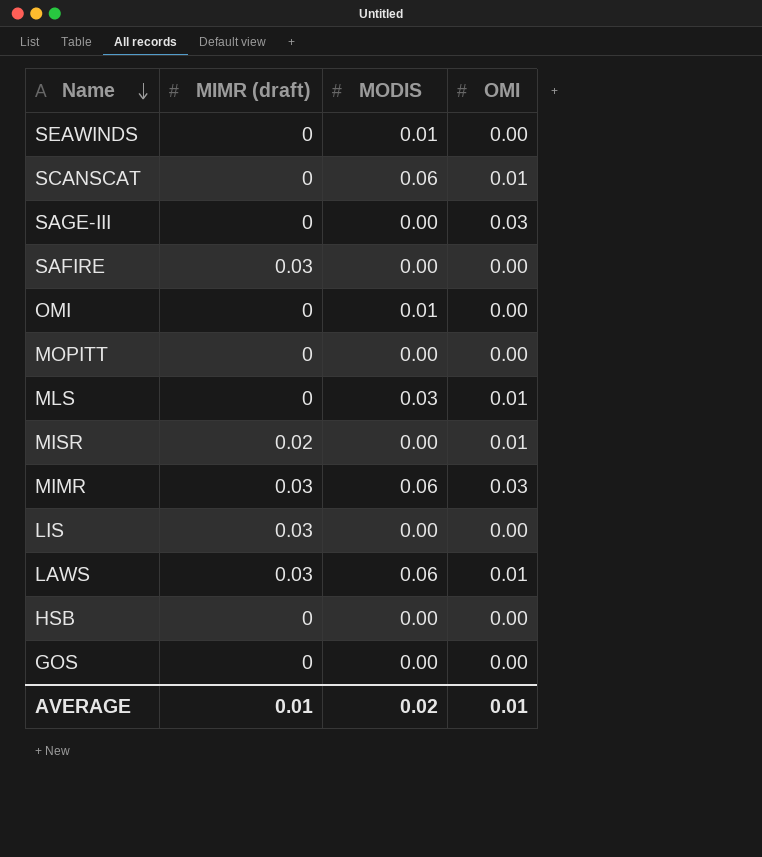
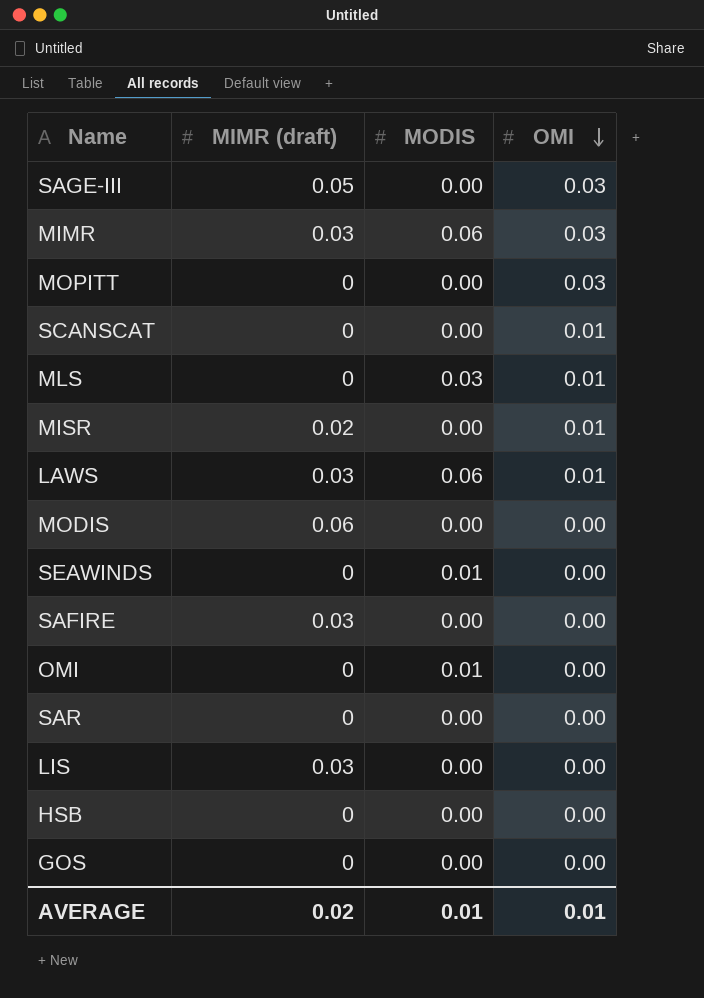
row order: Name descending -> OMI descending
SAGE-III | MIMR (draft): 0 -> 0.05
MOPITT | OMI: 0.00 -> 0.03
SCANSCAT | MODIS: 0.06 -> 0.00
row MODIS: none -> 0.06 | 0.00 | 0.00
row SAR: none -> 0 | 0.00 | 0.00
AVERAGE | MIMR (draft): 0.01 -> 0.02
AVERAGE | MODIS: 0.02 -> 0.01

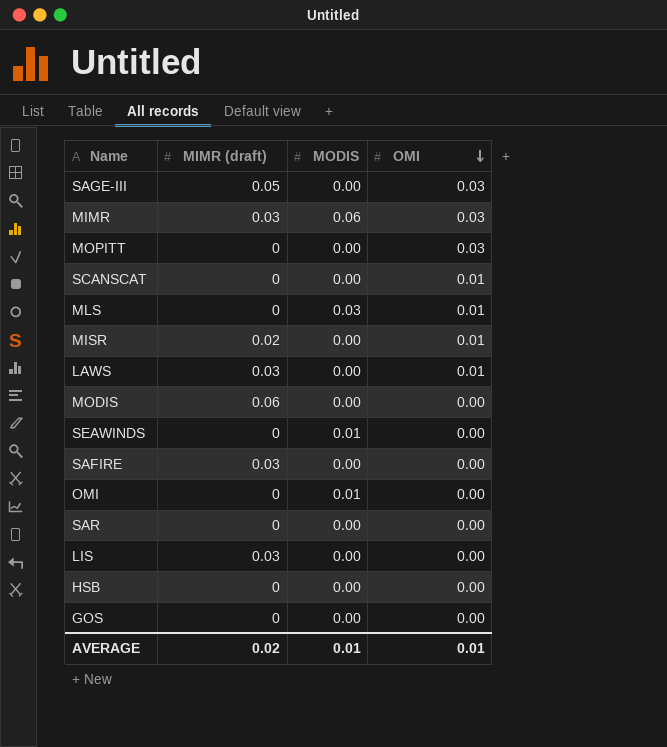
LAWS | MODIS: 0.06 -> 0.00

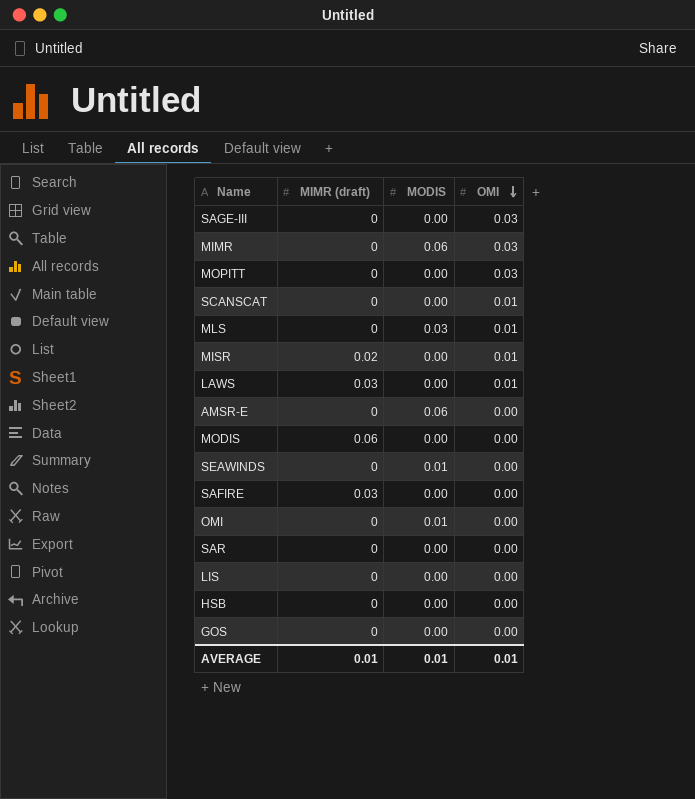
SAGE-III | MIMR (draft): 0.05 -> 0
MIMR | MIMR (draft): 0.03 -> 0
row AMSR-E: none -> 0 | 0.06 | 0.00
LIS | MIMR (draft): 0.03 -> 0
AVERAGE | MIMR (draft): 0.02 -> 0.01

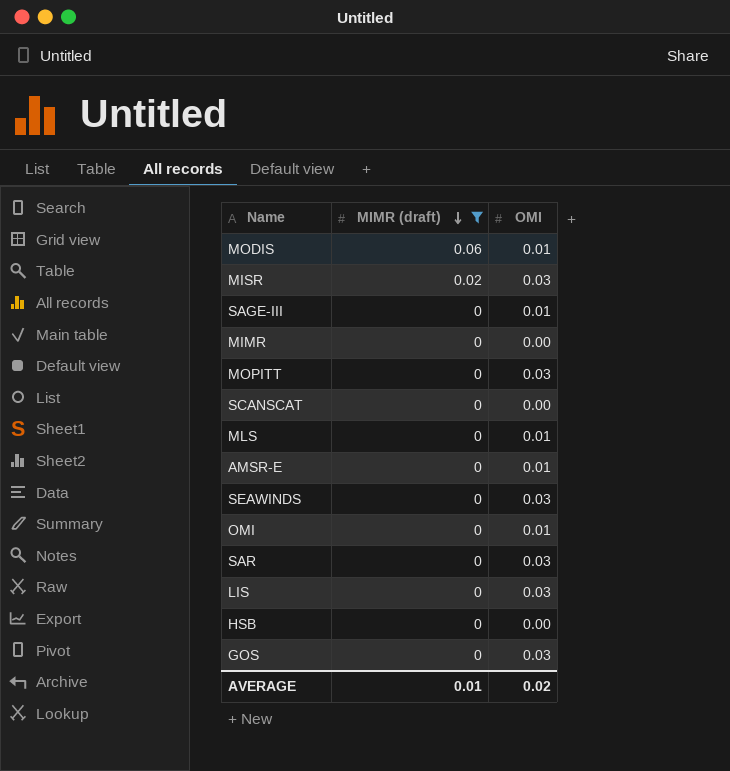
filter: none -> MIMR (draft) != 0.03
row order: OMI descending -> MIMR (draft) descending
column MODIS | position: 3 -> none
MODIS | OMI: 0.00 -> 0.01
MISR | OMI: 0.01 -> 0.03
SAGE-III | OMI: 0.03 -> 0.01
MIMR | OMI: 0.03 -> 0.00
SCANSCAT | OMI: 0.01 -> 0.00
AMSR-E | OMI: 0.00 -> 0.01
SEAWINDS | OMI: 0.00 -> 0.03
OMI | OMI: 0.00 -> 0.01
SAR | OMI: 0.00 -> 0.03
LIS | OMI: 0.00 -> 0.03
GOS | OMI: 0.00 -> 0.03
AVERAGE | OMI: 0.01 -> 0.02

